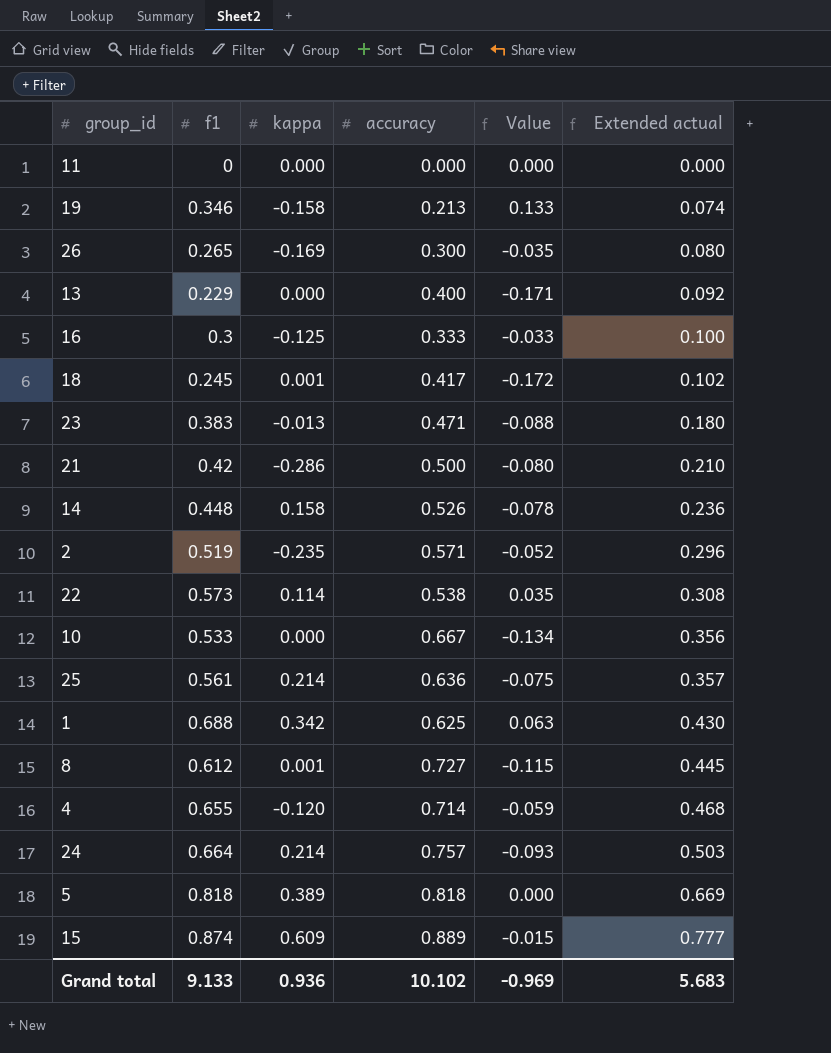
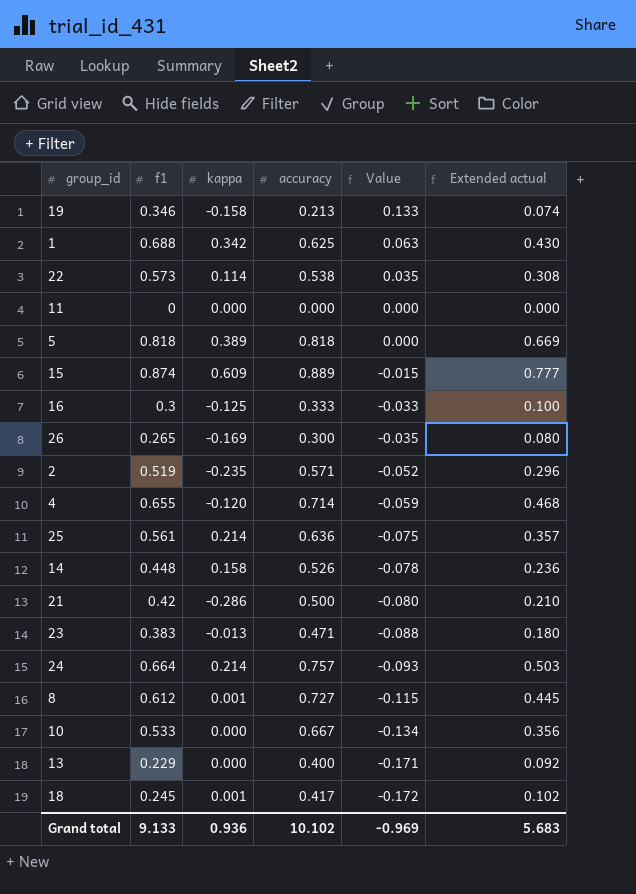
row order: Extended actual ascending -> Value descending

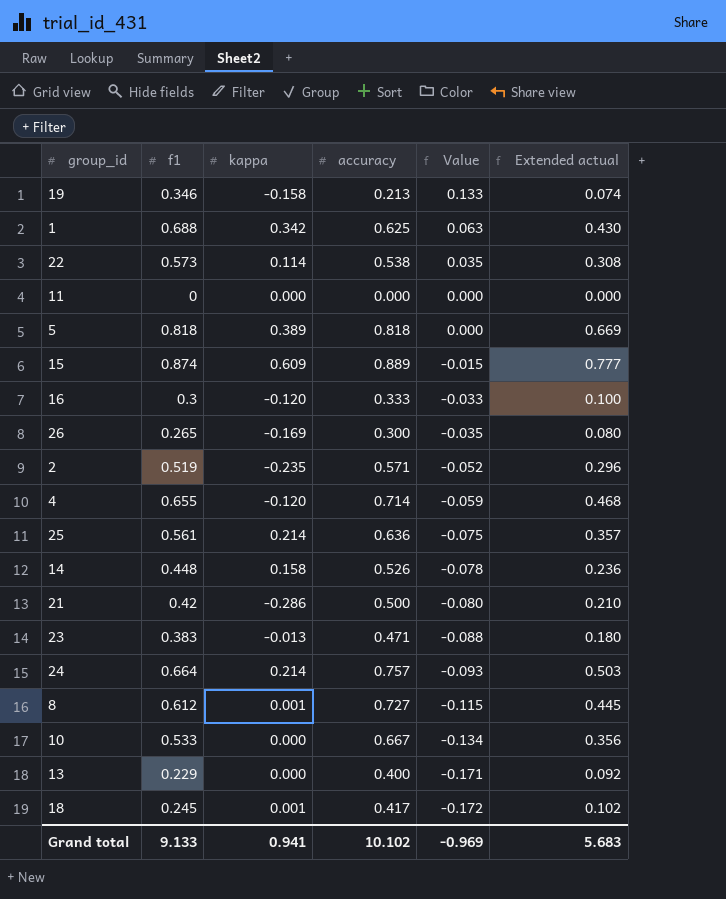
16 | kappa: -0.125 -> -0.120
Grand total | kappa: 0.936 -> 0.941

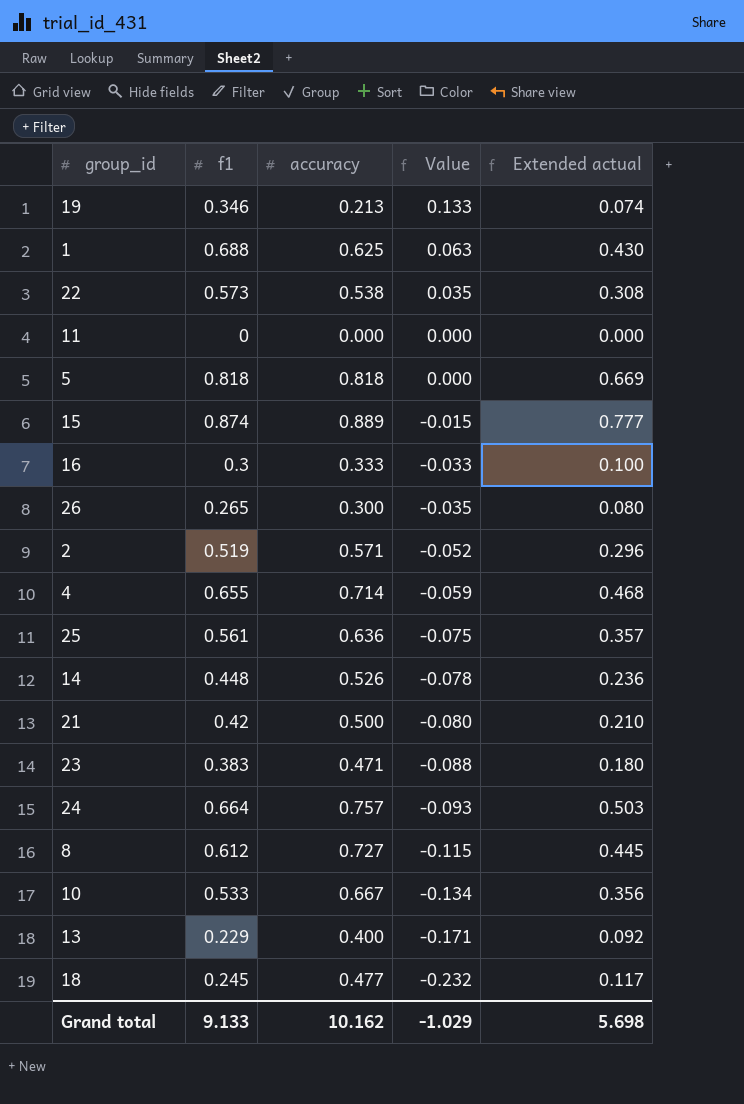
column kappa | position: 3 -> none
18 | accuracy: 0.417 -> 0.477
18 | Value: -0.172 -> -0.232
18 | Extended actual: 0.102 -> 0.117
Grand total | accuracy: 10.102 -> 10.162
Grand total | Value: -0.969 -> -1.029
Grand total | Extended actual: 5.683 -> 5.698

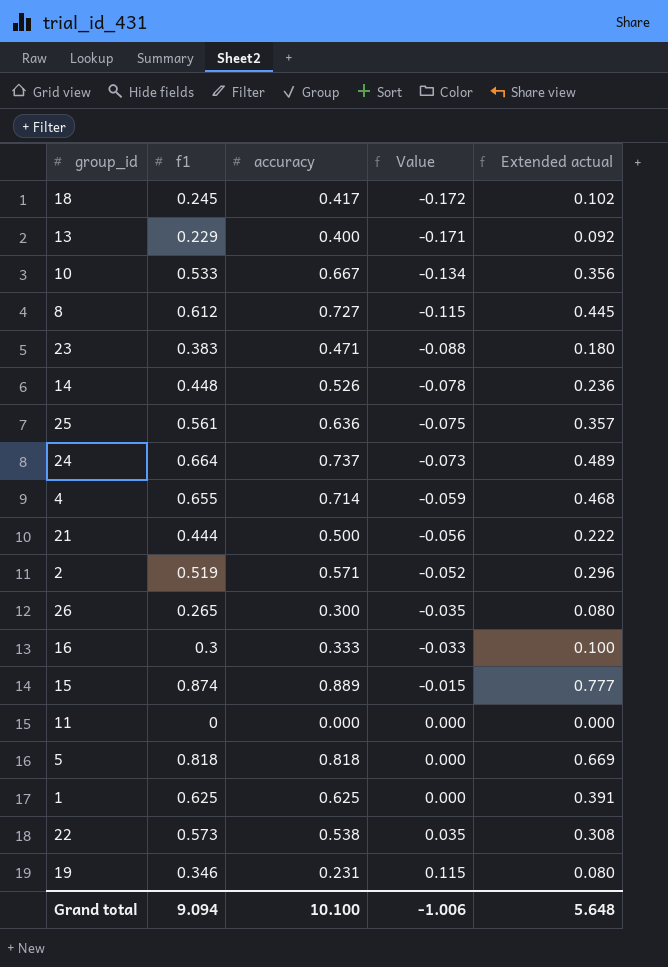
row order: Value descending -> Value ascending
18 | accuracy: 0.477 -> 0.417
18 | Value: -0.232 -> -0.172
18 | Extended actual: 0.117 -> 0.102
24 | accuracy: 0.757 -> 0.737
24 | Value: -0.093 -> -0.073
24 | Extended actual: 0.503 -> 0.489
21 | f1: 0.42 -> 0.444
21 | Value: -0.080 -> -0.056
21 | Extended actual: 0.210 -> 0.222
1 | f1: 0.688 -> 0.625
1 | Value: 0.063 -> 0.000
1 | Extended actual: 0.430 -> 0.391
19 | accuracy: 0.213 -> 0.231
19 | Value: 0.133 -> 0.115
19 | Extended actual: 0.074 -> 0.080
Grand total | f1: 9.133 -> 9.094
Grand total | accuracy: 10.162 -> 10.100
Grand total | Value: -1.029 -> -1.006
Grand total | Extended actual: 5.698 -> 5.648

